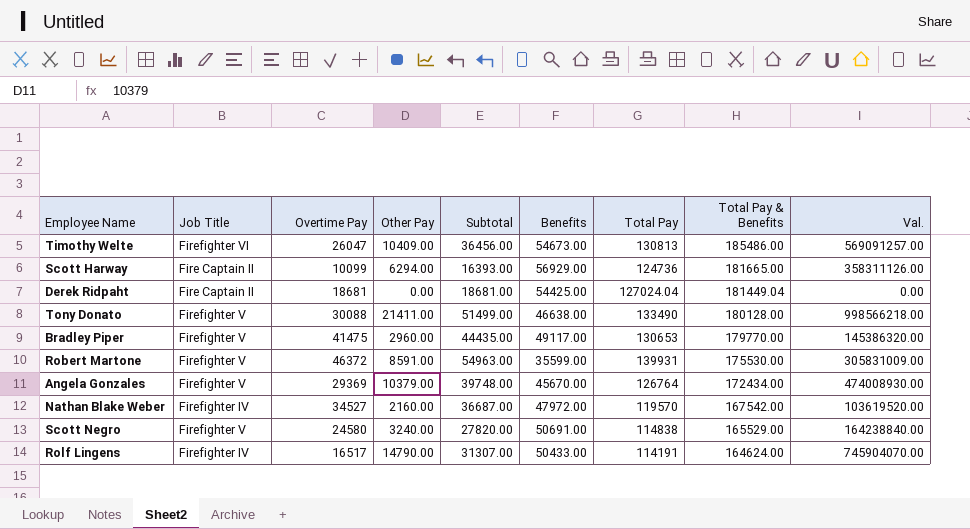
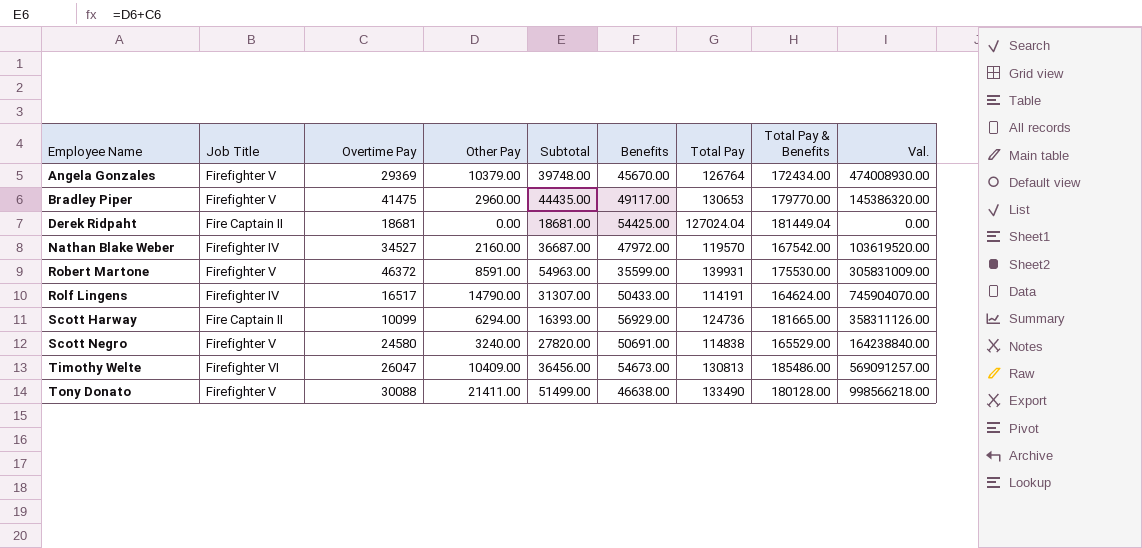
row order: Total Pay & Benefits descending -> Employee Name ascending

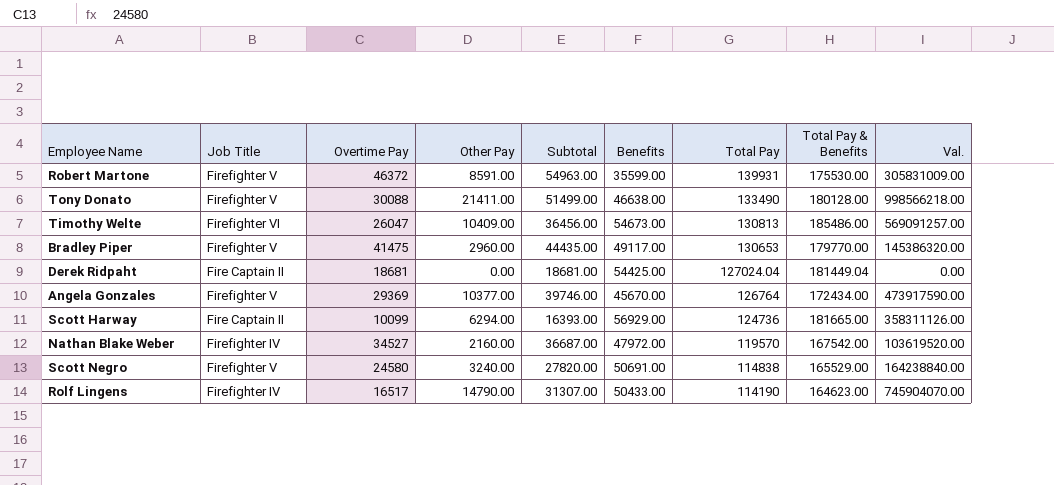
row order: Employee Name ascending -> Total Pay descending
Angela Gonzales | Other Pay: 10379.00 -> 10377.00
Angela Gonzales | Subtotal: 39748.00 -> 39746.00
Angela Gonzales | Val.: 474008930.00 -> 473917590.00
Rolf Lingens | Total Pay: 114191 -> 114190
Rolf Lingens | Total Pay & Benefits: 164624.00 -> 164623.00

